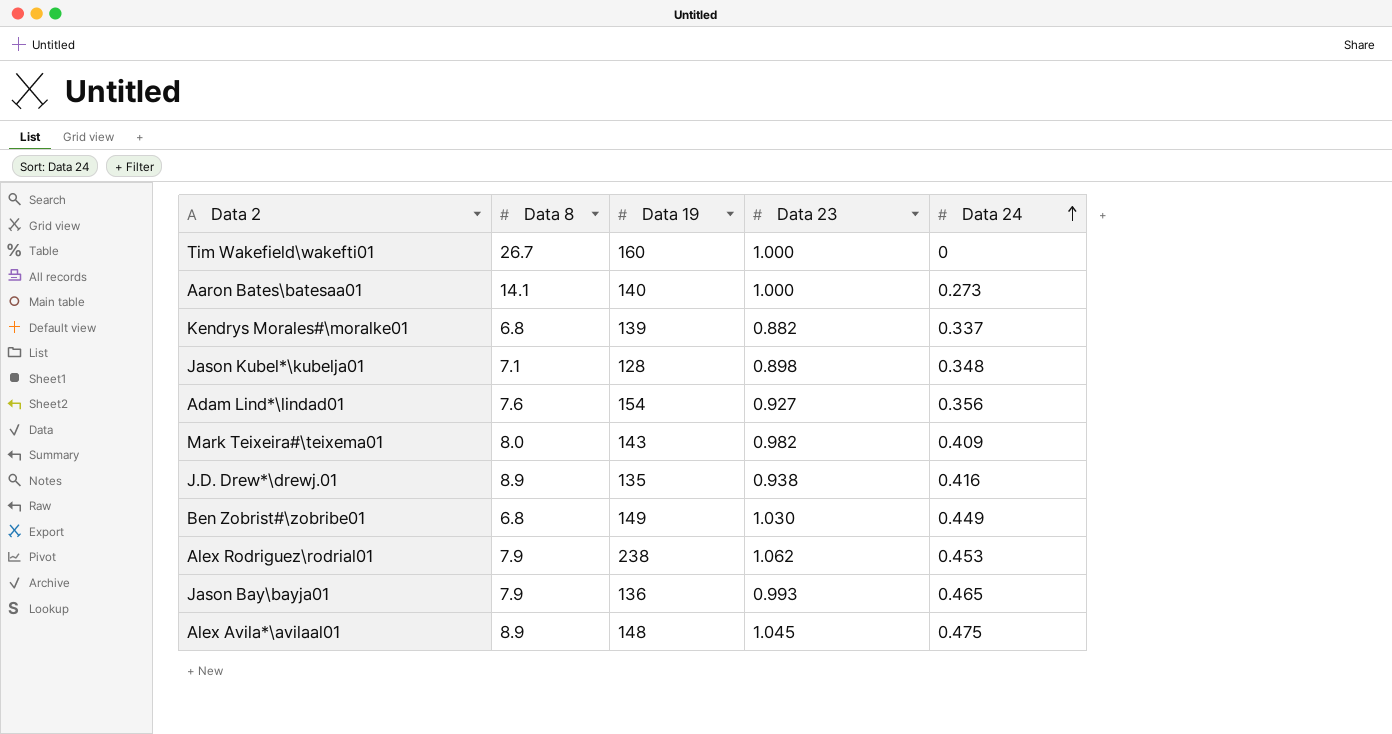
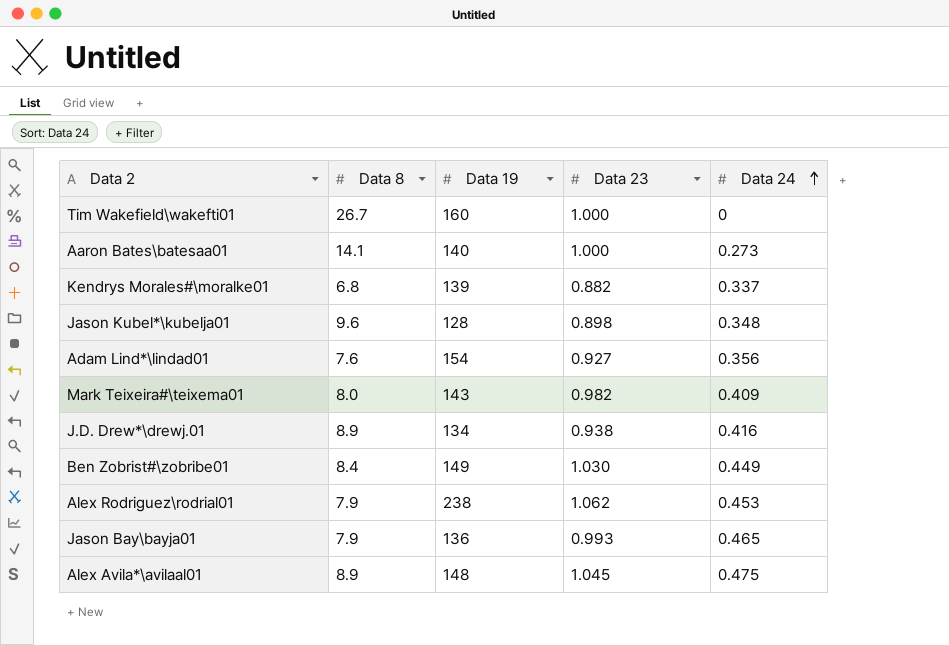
Jason Kubel*\kubelja01 | Data 8: 7.1 -> 9.6
J.D. Drew*\drewj.01 | Data 19: 135 -> 134
Ben Zobrist#\zobribe01 | Data 8: 6.8 -> 8.4

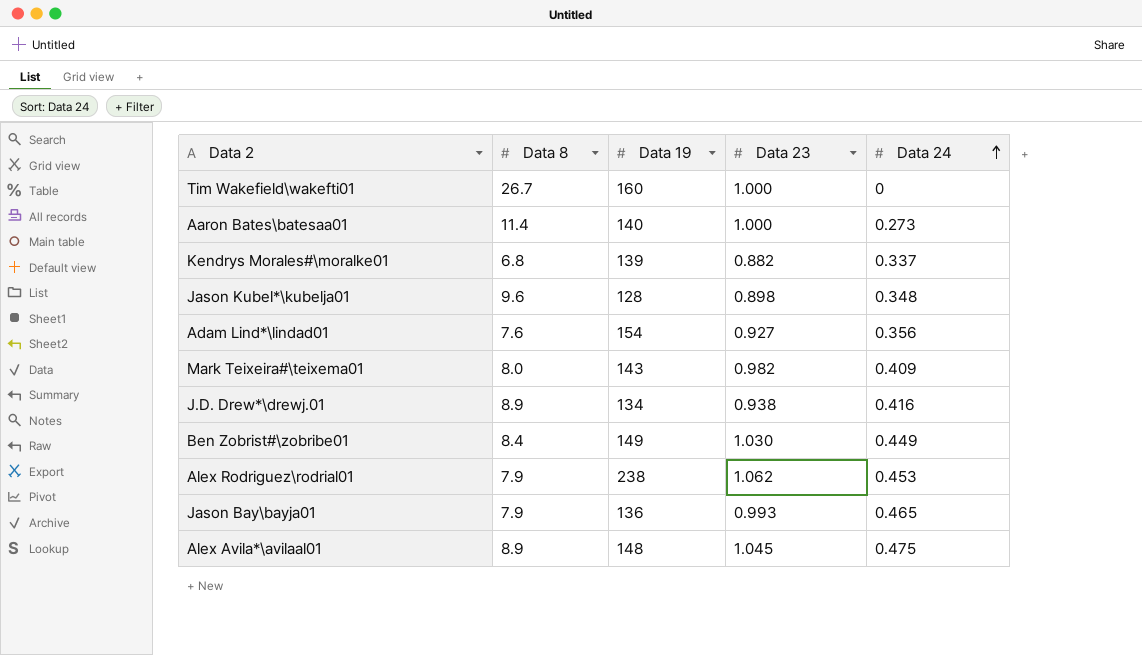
Aaron Bates\batesaa01 | Data 8: 14.1 -> 11.4

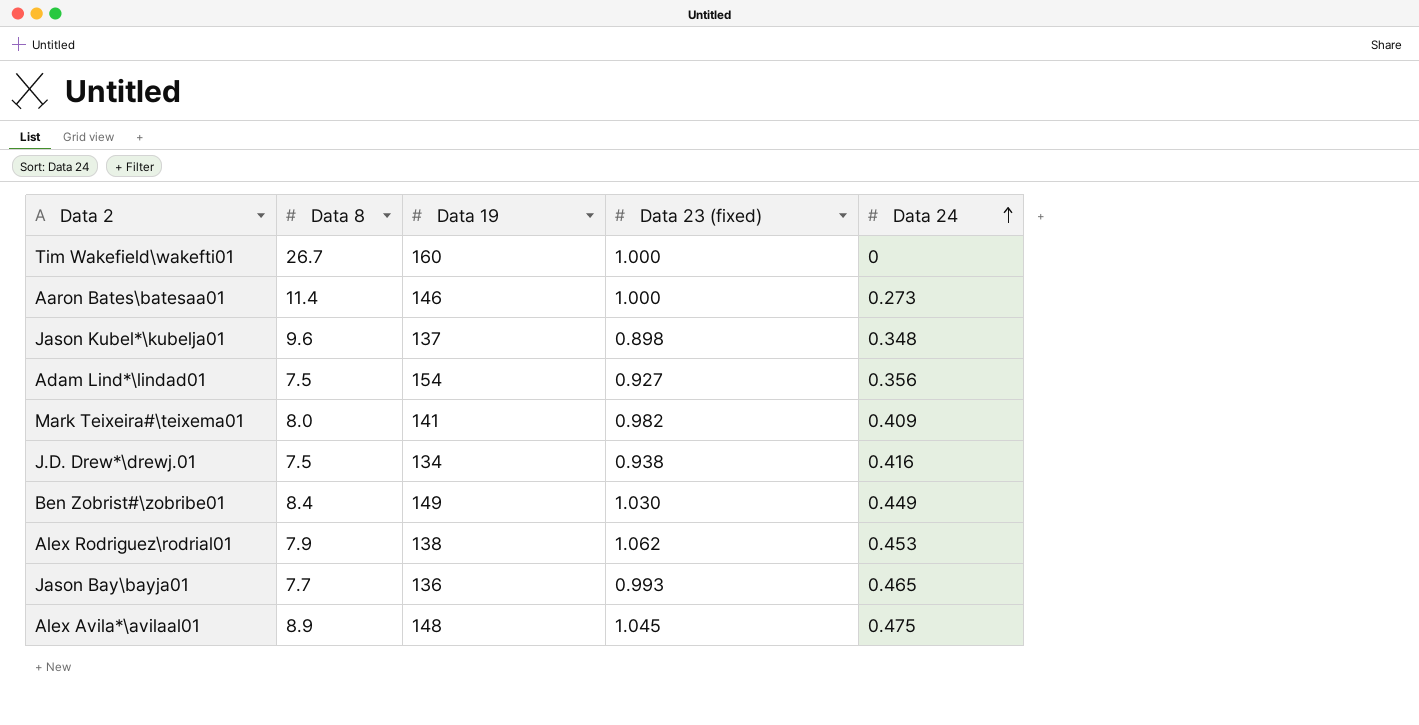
column name: Data 23 -> Data 23 (fixed)
row Kendrys Morales#\moralke01: 6.8 | 139 | 0.882 | 0.337 -> none
Aaron Bates\batesaa01 | Data 19: 140 -> 146
Jason Kubel*\kubelja01 | Data 19: 128 -> 137
Adam Lind*\lindad01 | Data 8: 7.6 -> 7.5
Mark Teixeira#\teixema01 | Data 19: 143 -> 141
J.D. Drew*\drewj.01 | Data 8: 8.9 -> 7.5
Alex Rodriguez\rodrial01 | Data 19: 238 -> 138
Jason Bay\bayja01 | Data 8: 7.9 -> 7.7

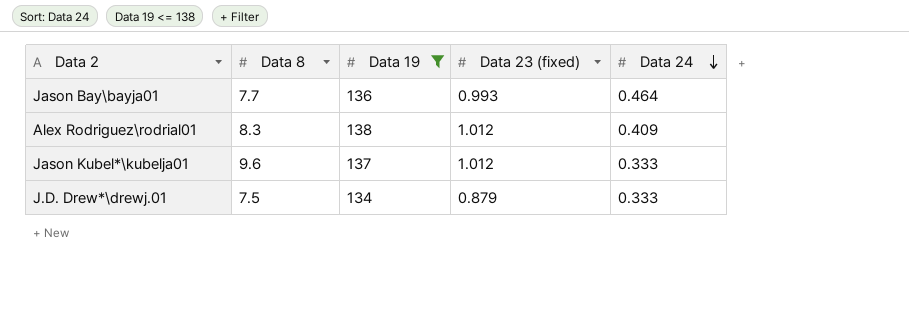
filter: none -> Data 19 <= 138
row order: Data 24 ascending -> Data 24 descending
Jason Bay\bayja01 | Data 24: 0.465 -> 0.464
Alex Rodriguez\rodrial01 | Data 8: 7.9 -> 8.3
Alex Rodriguez\rodrial01 | Data 23 (fixed): 1.062 -> 1.012
Alex Rodriguez\rodrial01 | Data 24: 0.453 -> 0.409
Jason Kubel*\kubelja01 | Data 23 (fixed): 0.898 -> 1.012
Jason Kubel*\kubelja01 | Data 24: 0.348 -> 0.333
J.D. Drew*\drewj.01 | Data 23 (fixed): 0.938 -> 0.879
J.D. Drew*\drewj.01 | Data 24: 0.416 -> 0.333

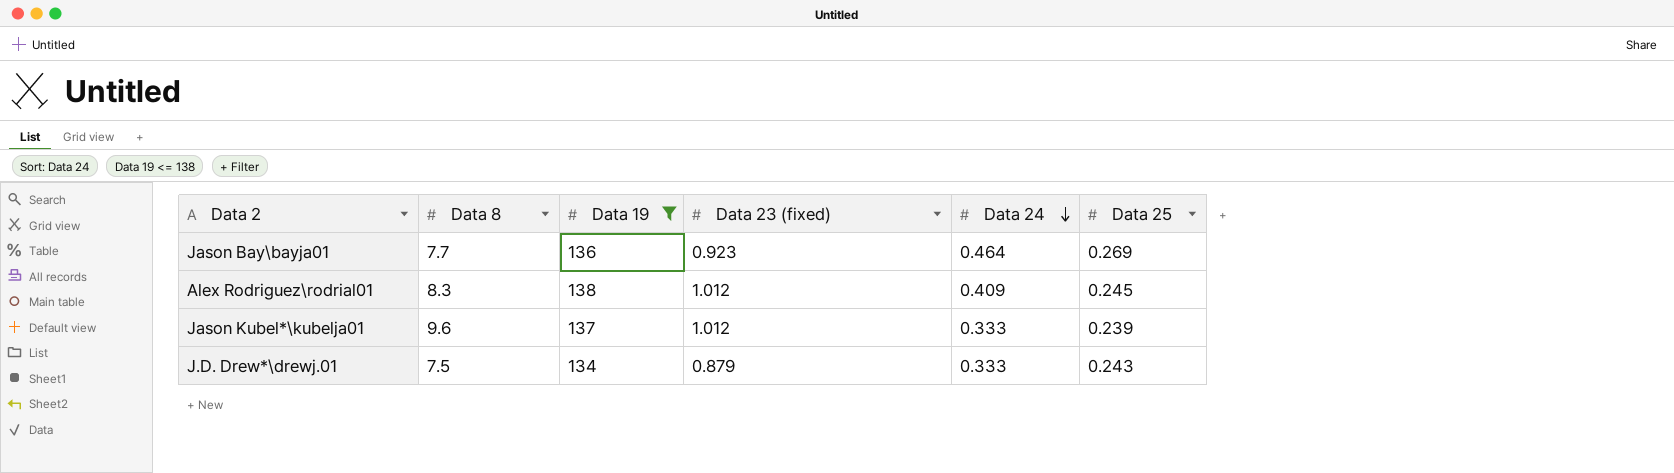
column Data 25 | position: none -> 6
Jason Bay\bayja01 | Data 23 (fixed): 0.993 -> 0.923

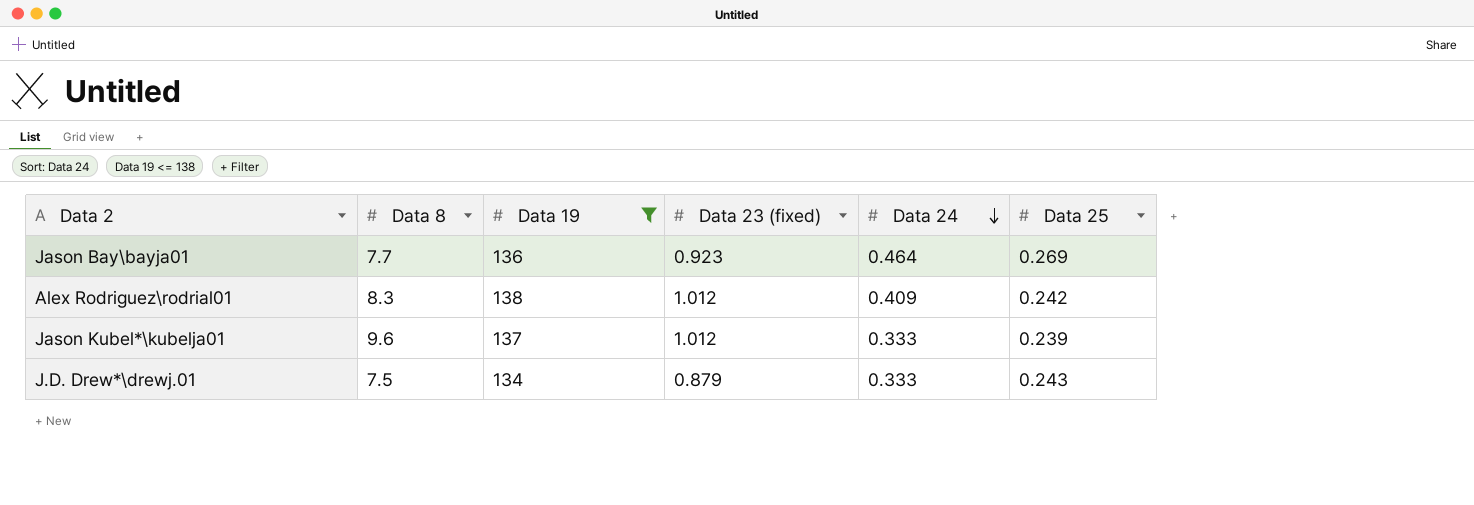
Alex Rodriguez\rodrial01 | Data 25: 0.245 -> 0.242

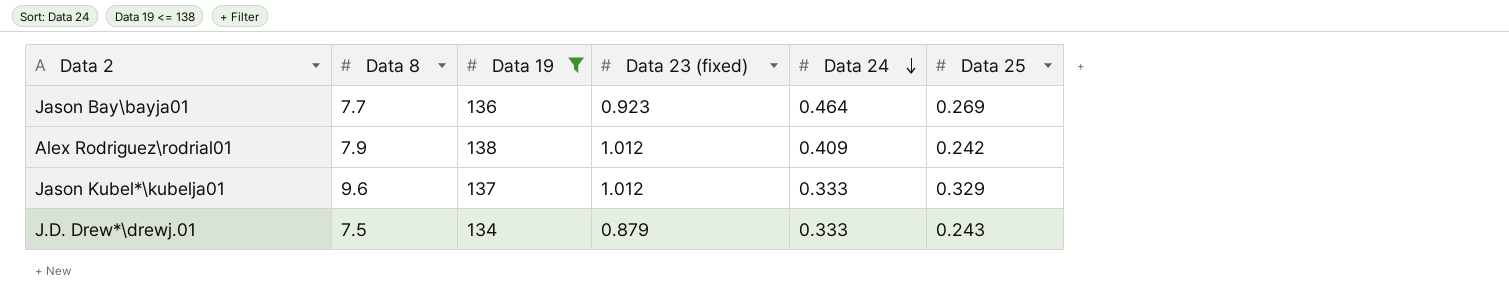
Alex Rodriguez\rodrial01 | Data 8: 8.3 -> 7.9
Jason Kubel*\kubelja01 | Data 25: 0.239 -> 0.329

